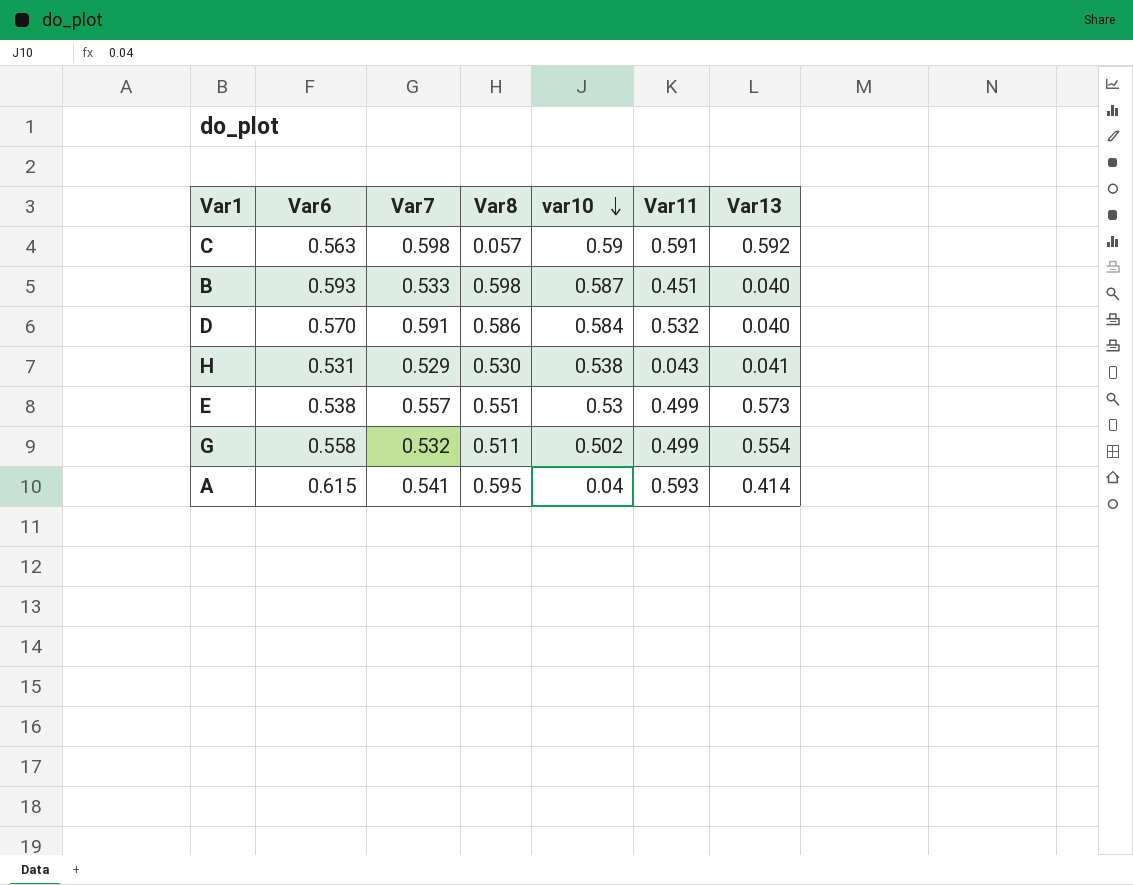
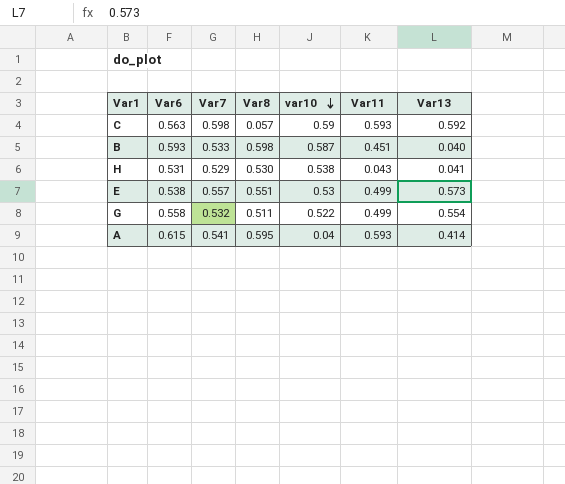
row D: 0.570 | 0.591 | 0.586 | 0.584 | 0.532 | 0.040 -> none
C | Var11: 0.591 -> 0.593
G | var10: 0.502 -> 0.522

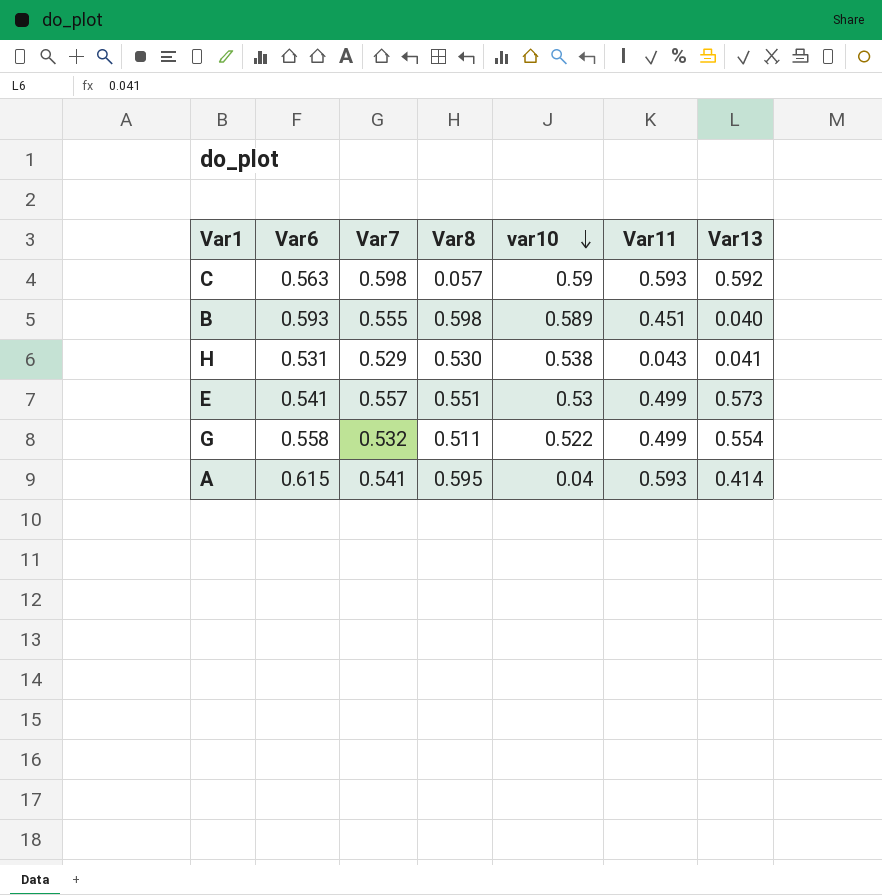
B | Var7: 0.533 -> 0.555
B | var10: 0.587 -> 0.589
E | Var6: 0.538 -> 0.541

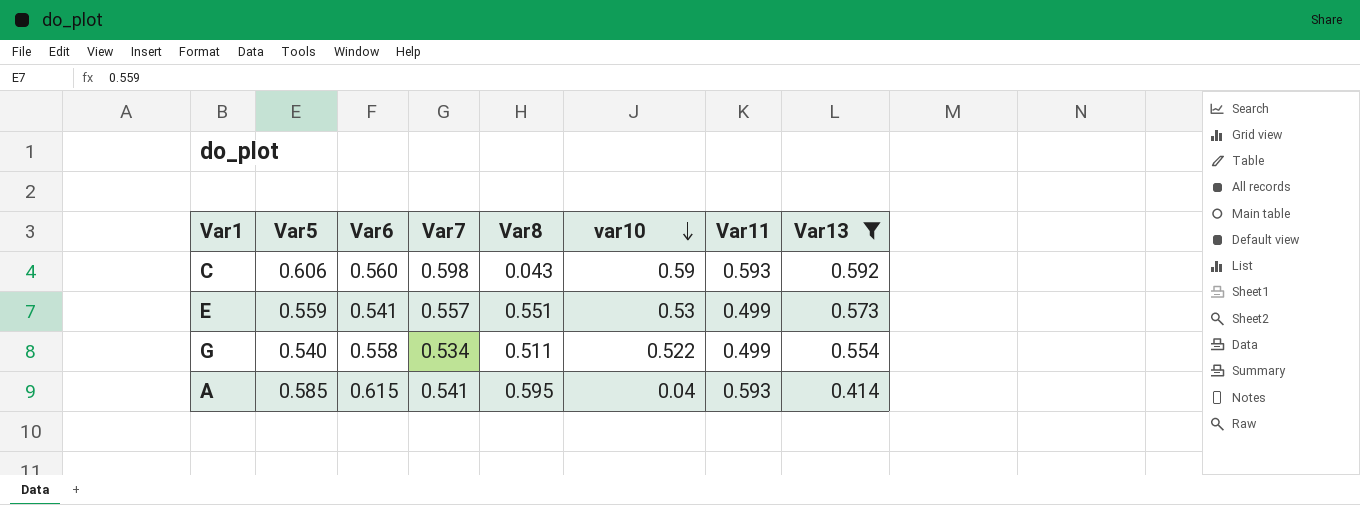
filter: none -> Var13 >= 0.414
column Var5 | position: none -> 2
C | Var6: 0.563 -> 0.560
C | Var8: 0.057 -> 0.043
G | Var7: 0.532 -> 0.534

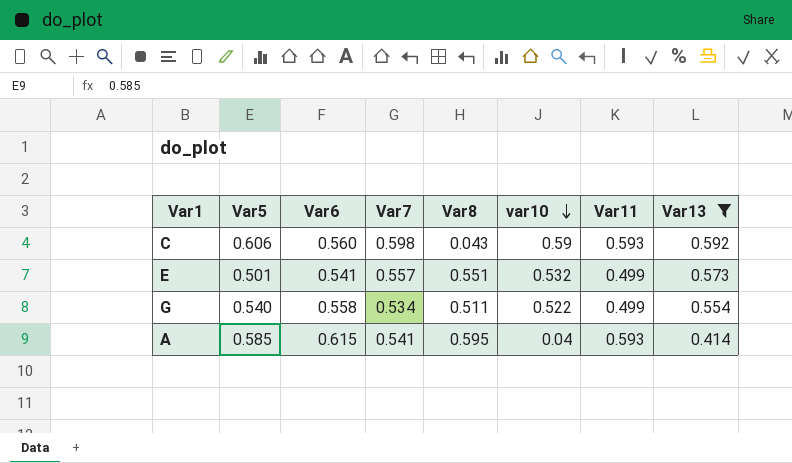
E | Var5: 0.559 -> 0.501
E | var10: 0.53 -> 0.532

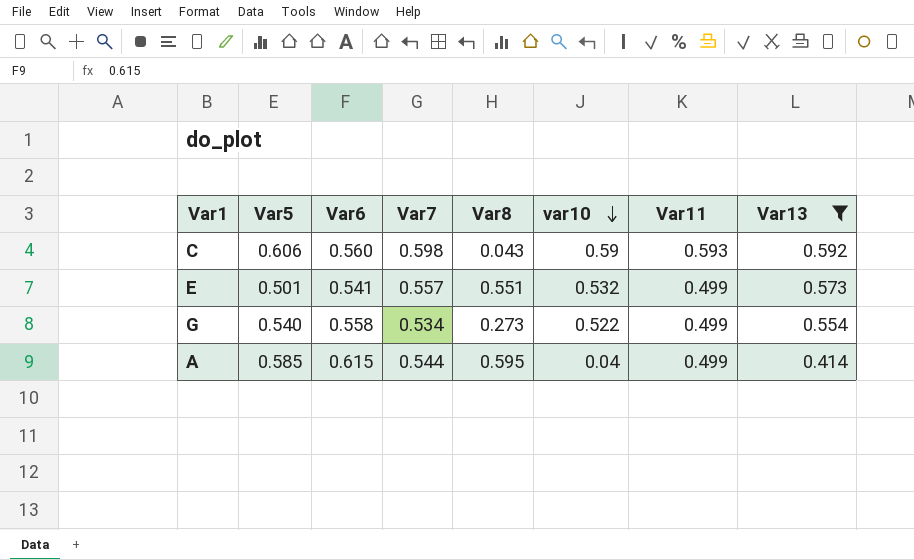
G | Var8: 0.511 -> 0.273
A | Var7: 0.541 -> 0.544
A | Var11: 0.593 -> 0.499

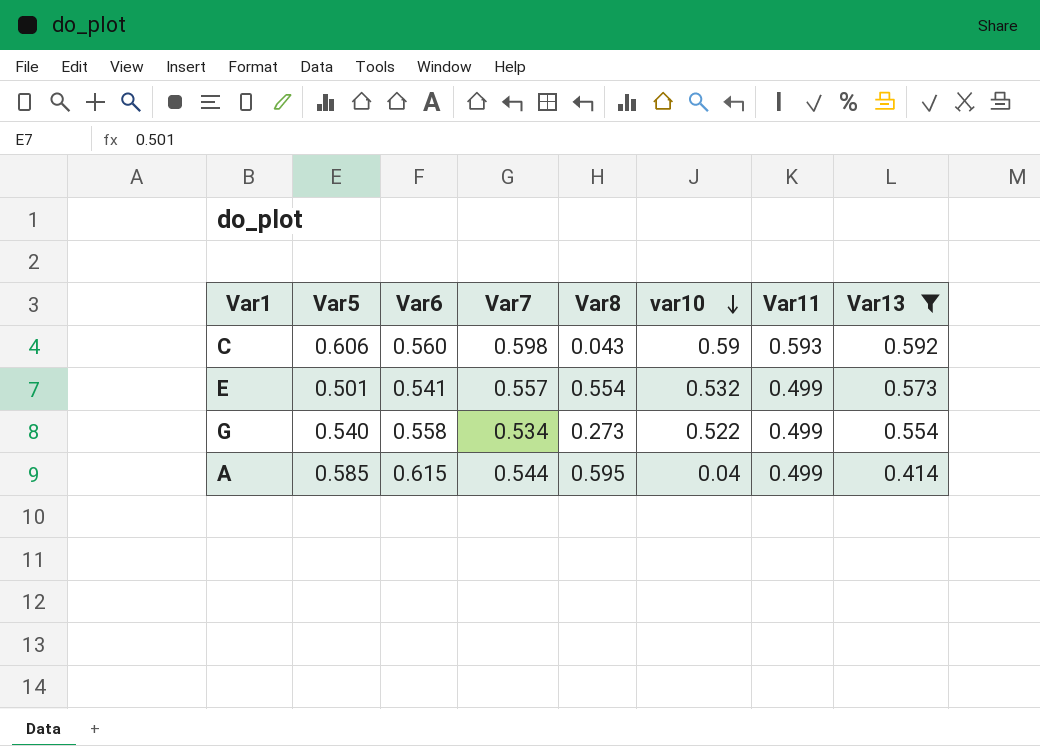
E | Var8: 0.551 -> 0.554

